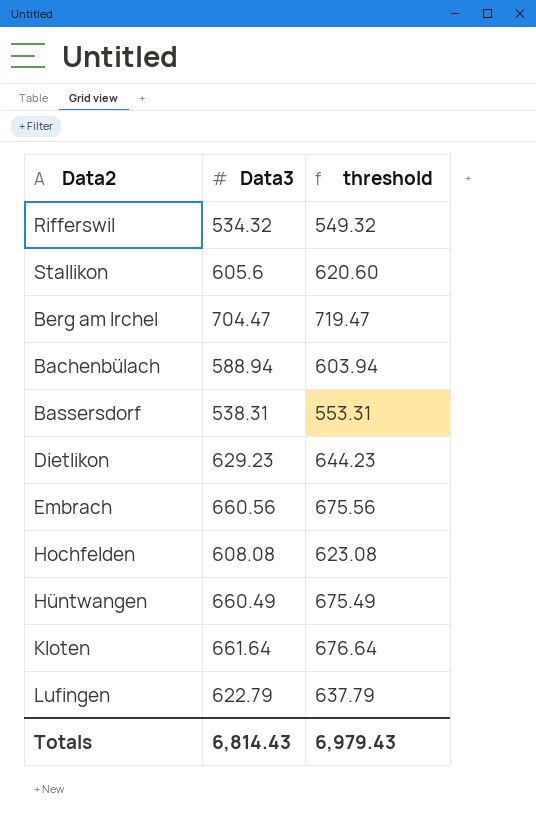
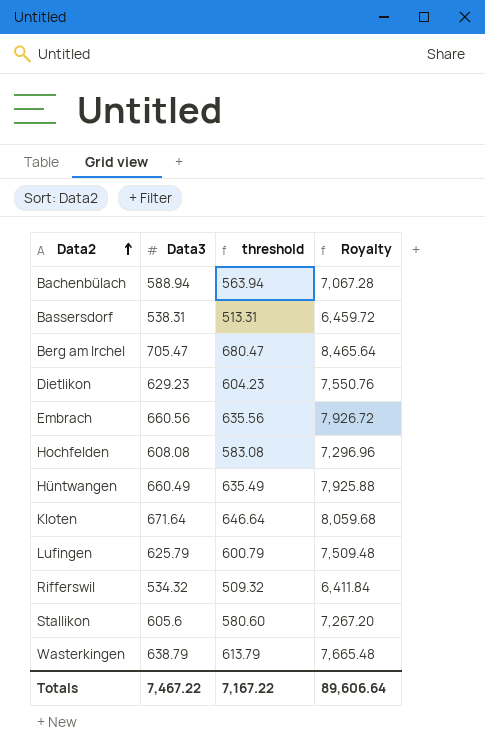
row order: none -> Data2 ascending
column threshold | formula: [Data3] + 15 -> [Data3] - 25
column Royalty | formula: none -> [Data3] * 12
Berg am Irchel | Data3: 704.47 -> 705.47
Kloten | Data3: 661.64 -> 671.64
Lufingen | Data3: 622.79 -> 625.79
row Wasterkingen: none -> 638.79 | 613.79 | 7,665.48
Totals | Data3: 6,814.43 -> 7,467.22
Totals | threshold: 6,979.43 -> 7,167.22

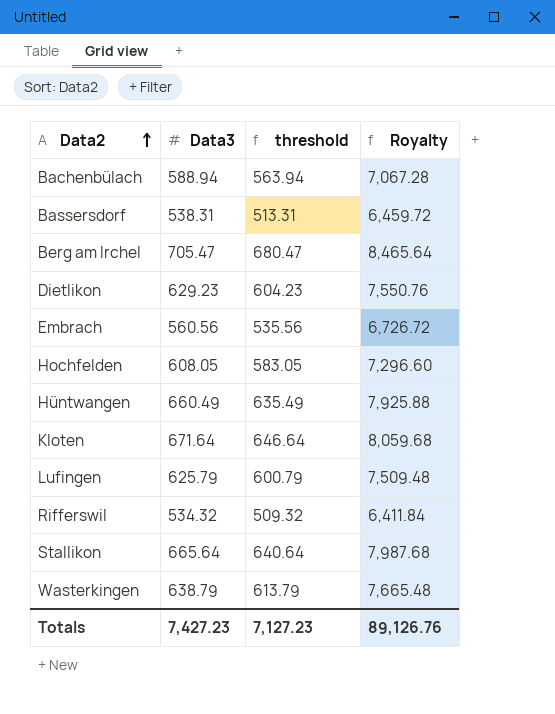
Embrach | Data3: 660.56 -> 560.56
Embrach | threshold: 635.56 -> 535.56
Embrach | Royalty: 7,926.72 -> 6,726.72
Hochfelden | Data3: 608.08 -> 608.05
Hochfelden | threshold: 583.08 -> 583.05
Hochfelden | Royalty: 7,296.96 -> 7,296.60
Stallikon | Data3: 605.6 -> 665.64
Stallikon | threshold: 580.60 -> 640.64
Stallikon | Royalty: 7,267.20 -> 7,987.68
Totals | Data3: 7,467.22 -> 7,427.23
Totals | threshold: 7,167.22 -> 7,127.23
Totals | Royalty: 89,606.64 -> 89,126.76

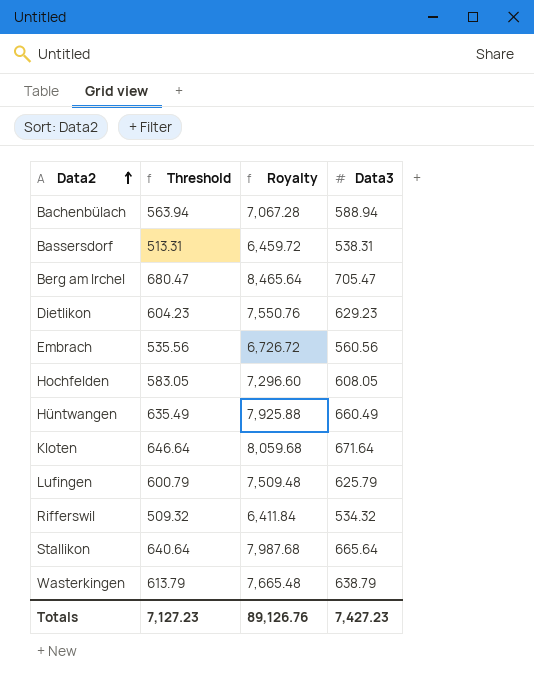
column name: threshold -> Threshold
column Data3 | position: 2 -> 4

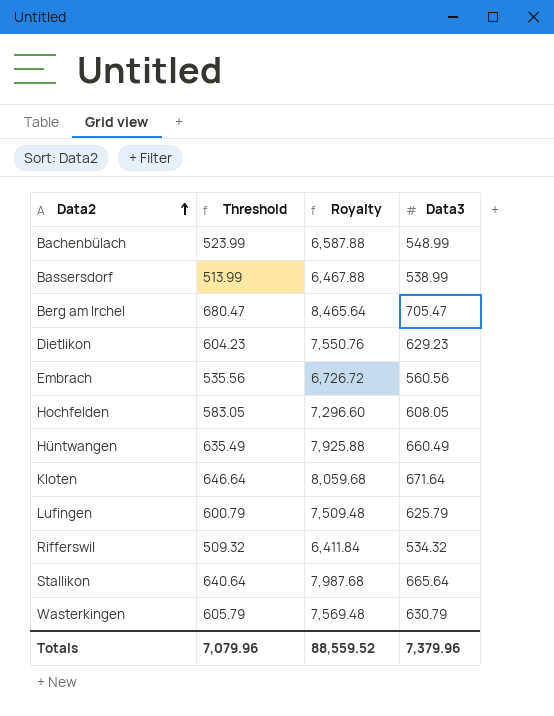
Bachenbülach | Threshold: 563.94 -> 523.99
Bachenbülach | Royalty: 7,067.28 -> 6,587.88
Bachenbülach | Data3: 588.94 -> 548.99
Bassersdorf | Threshold: 513.31 -> 513.99
Bassersdorf | Royalty: 6,459.72 -> 6,467.88
Bassersdorf | Data3: 538.31 -> 538.99
Wasterkingen | Threshold: 613.79 -> 605.79
Wasterkingen | Royalty: 7,665.48 -> 7,569.48
Wasterkingen | Data3: 638.79 -> 630.79
Totals | Threshold: 7,127.23 -> 7,079.96
Totals | Royalty: 89,126.76 -> 88,559.52
Totals | Data3: 7,427.23 -> 7,379.96

